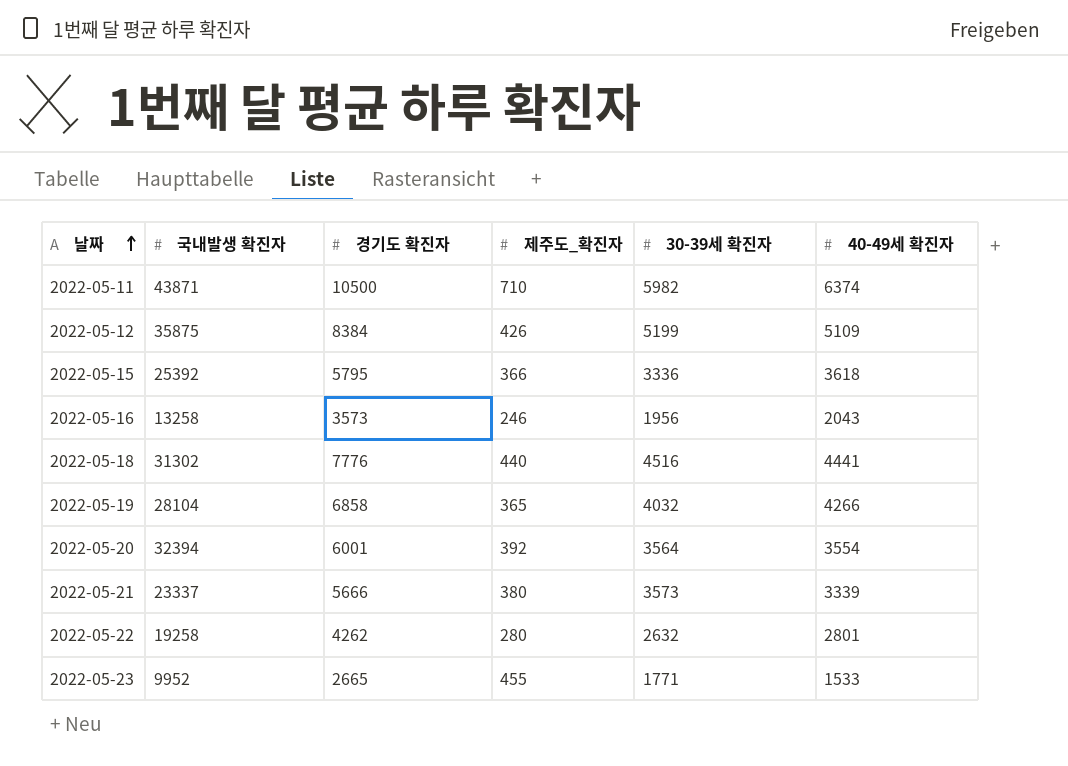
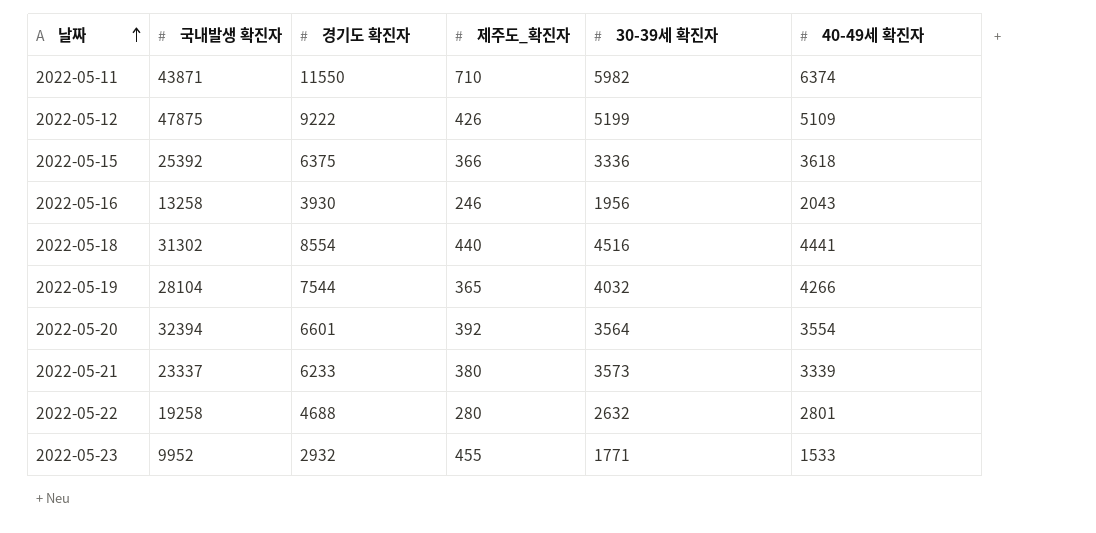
2022-05-11 | 경기도 확진자: 10500 -> 11550
2022-05-12 | 국내발생 확진자: 35875 -> 47875
2022-05-12 | 경기도 확진자: 8384 -> 9222
2022-05-15 | 경기도 확진자: 5795 -> 6375
2022-05-16 | 경기도 확진자: 3573 -> 3930
2022-05-18 | 경기도 확진자: 7776 -> 8554
2022-05-19 | 경기도 확진자: 6858 -> 7544
2022-05-20 | 경기도 확진자: 6001 -> 6601
2022-05-21 | 경기도 확진자: 5666 -> 6233
2022-05-22 | 경기도 확진자: 4262 -> 4688
2022-05-23 | 경기도 확진자: 2665 -> 2932

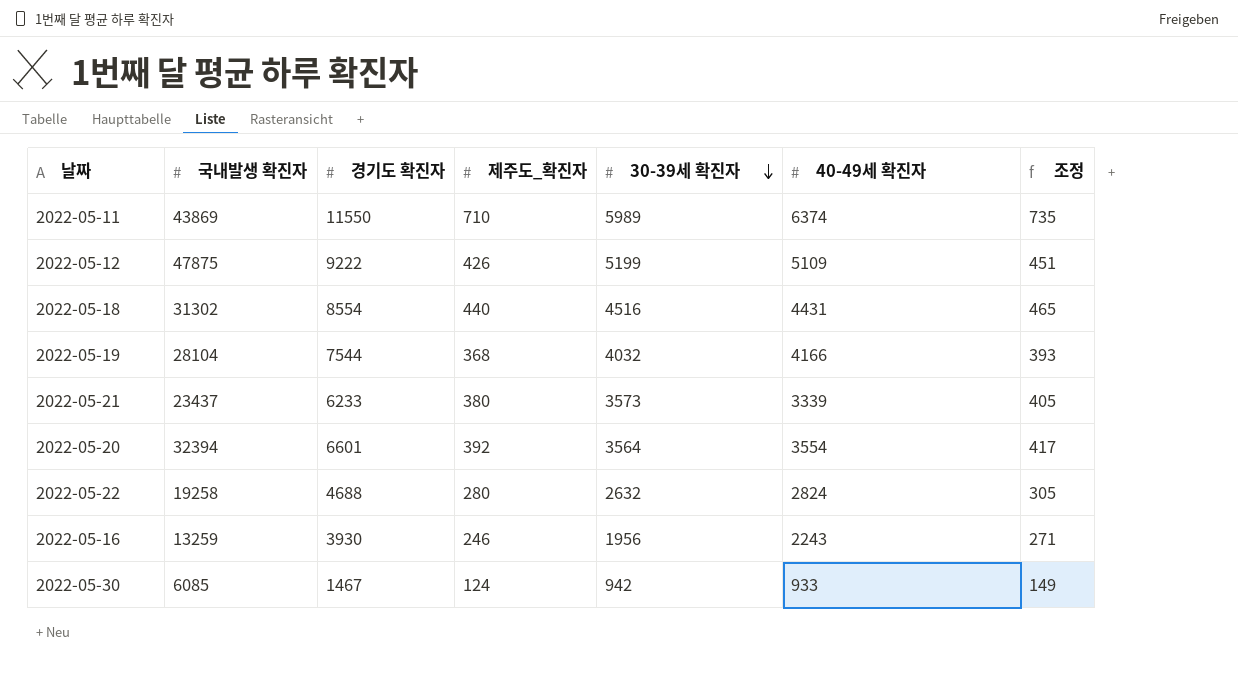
row order: 날짜 ascending -> 30-39세 확진자 descending
column 조정 | formula: none -> [제주도_확진자] + 25
row 2022-05-15: 25392 | 6375 | 366 | 3336 | 3618 -> none
row 2022-05-23: 9952 | 2932 | 455 | 1771 | 1533 -> none
2022-05-11 | 국내발생 확진자: 43871 -> 43869
2022-05-11 | 30-39세 확진자: 5982 -> 5989
2022-05-18 | 40-49세 확진자: 4441 -> 4431
2022-05-19 | 제주도_확진자: 365 -> 368
2022-05-19 | 40-49세 확진자: 4266 -> 4166
2022-05-21 | 국내발생 확진자: 23337 -> 23437
2022-05-22 | 40-49세 확진자: 2801 -> 2824
2022-05-16 | 국내발생 확진자: 13258 -> 13259
2022-05-16 | 40-49세 확진자: 2043 -> 2243
row 2022-05-30: none -> 6085 | 1467 | 124 | 942 | 933 | 149

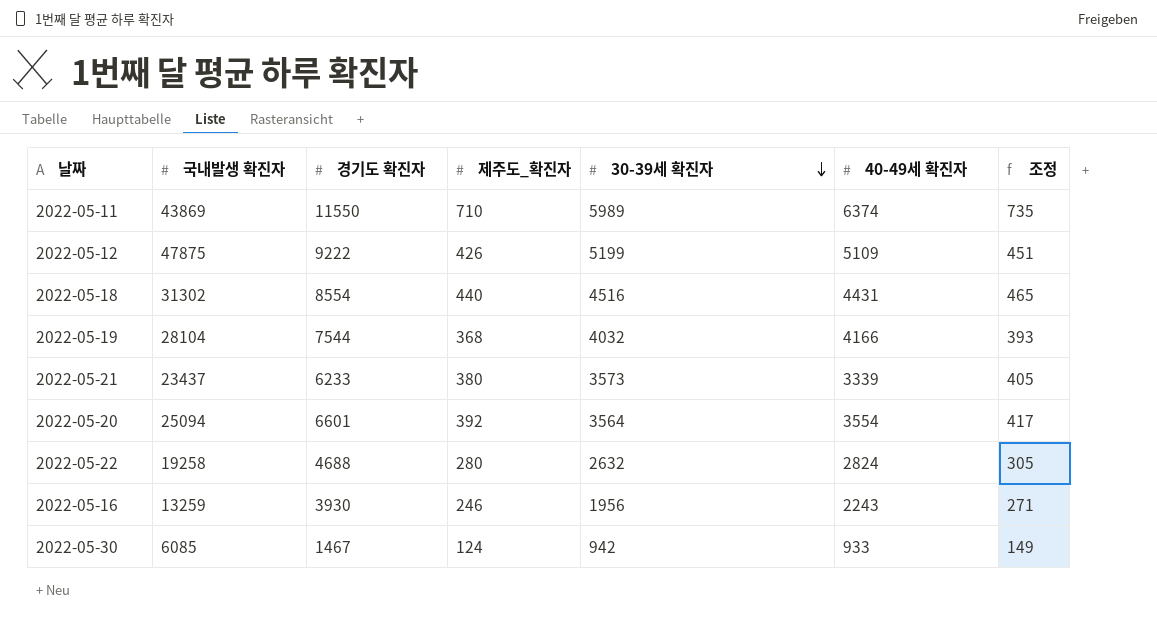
2022-05-20 | 국내발생 확진자: 32394 -> 25094

